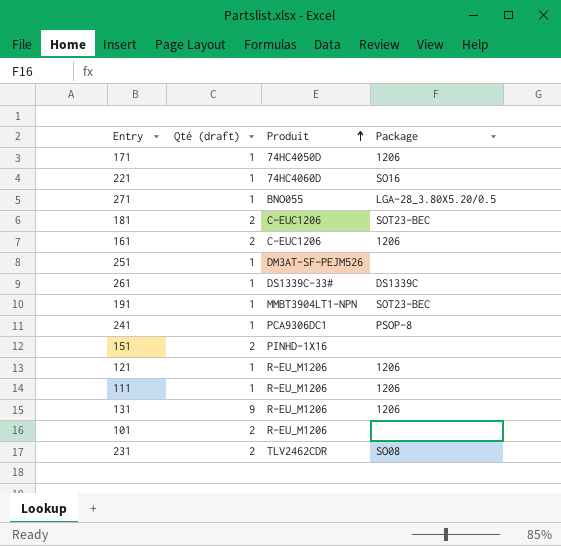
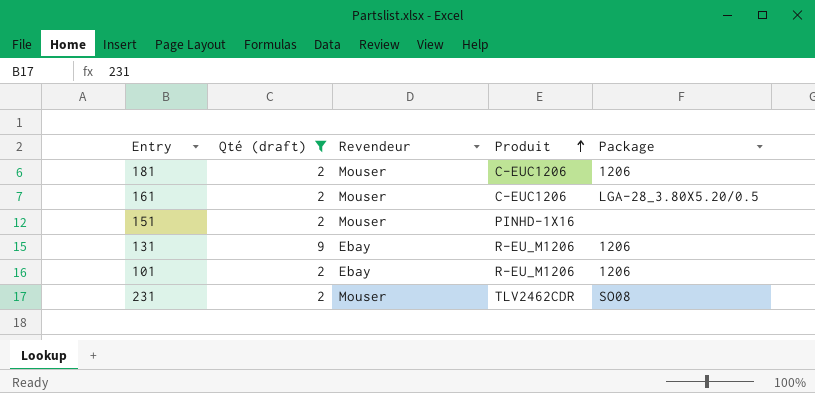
filter: none -> Qté (draft) != 1
column Revendeur | position: none -> 3
181 | Package: SOT23-BEC -> 1206
161 | Package: 1206 -> LGA-28_3.80X5.20/0.5
101 | Package: none -> 1206

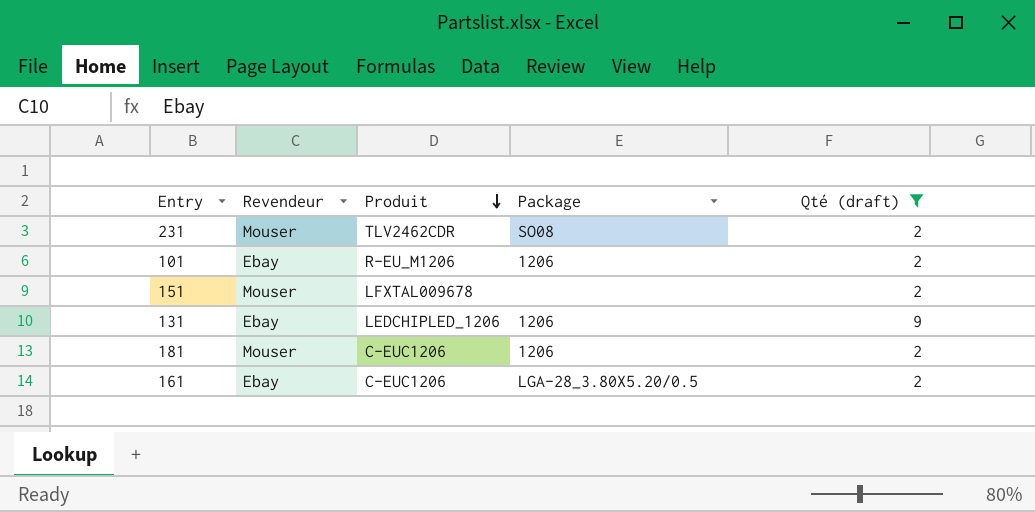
row order: Produit ascending -> Produit descending
column Qté (draft) | position: 2 -> 5
151 | Produit: PINHD-1X16 -> LFXTAL009678
131 | Produit: R-EU_M1206 -> LEDCHIPLED_1206
161 | Revendeur: Mouser -> Ebay

